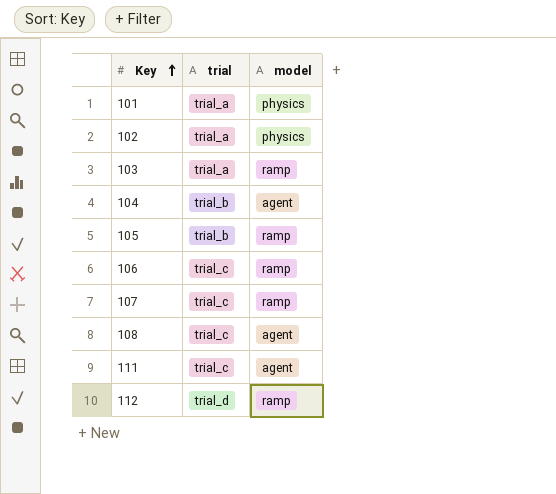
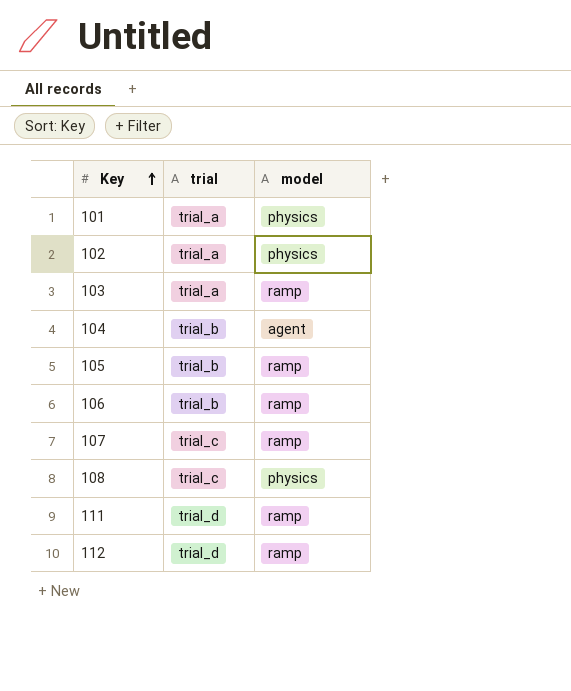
106 | trial: trial_c -> trial_b
108 | model: agent -> physics
111 | trial: trial_c -> trial_d
111 | model: agent -> ramp

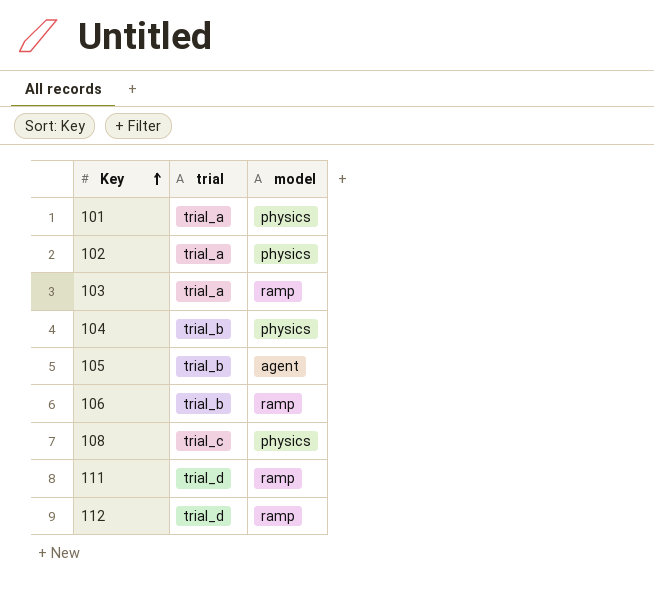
row 107: trial_c | ramp -> none
104 | model: agent -> physics
105 | model: ramp -> agent

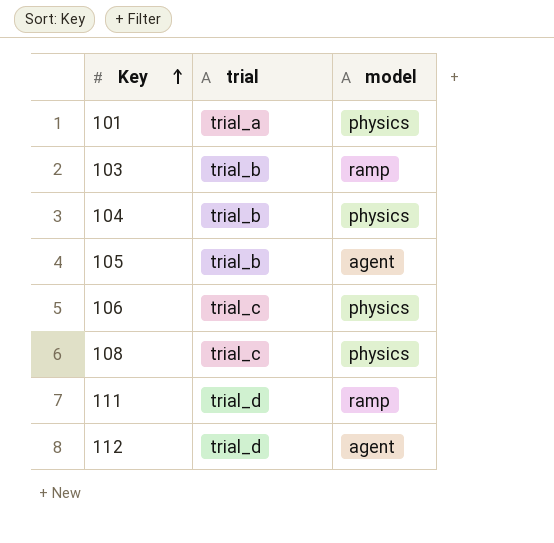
row 102: trial_a | physics -> none
103 | trial: trial_a -> trial_b
106 | trial: trial_b -> trial_c
106 | model: ramp -> physics
112 | model: ramp -> agent

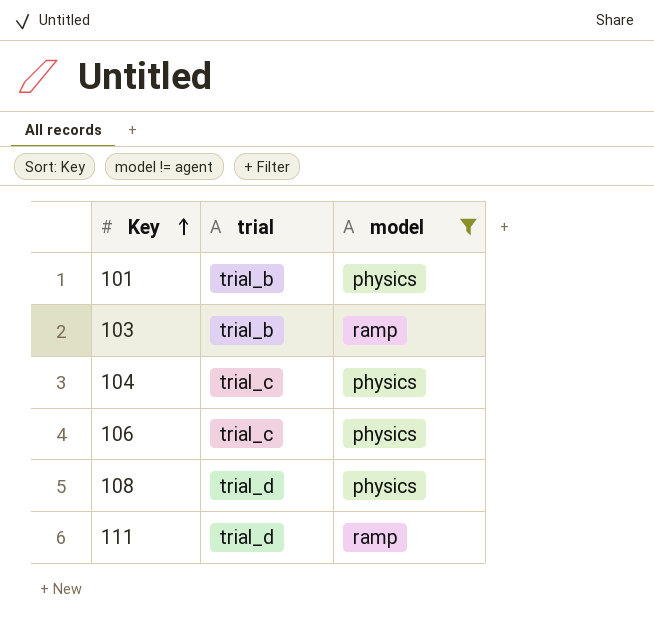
filter: none -> model != agent
101 | trial: trial_a -> trial_b
104 | trial: trial_b -> trial_c
108 | trial: trial_c -> trial_d

